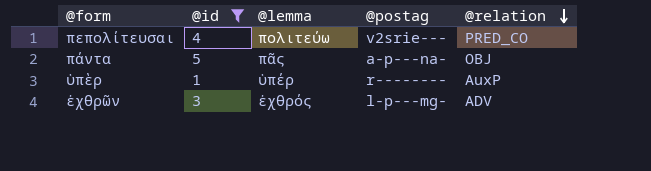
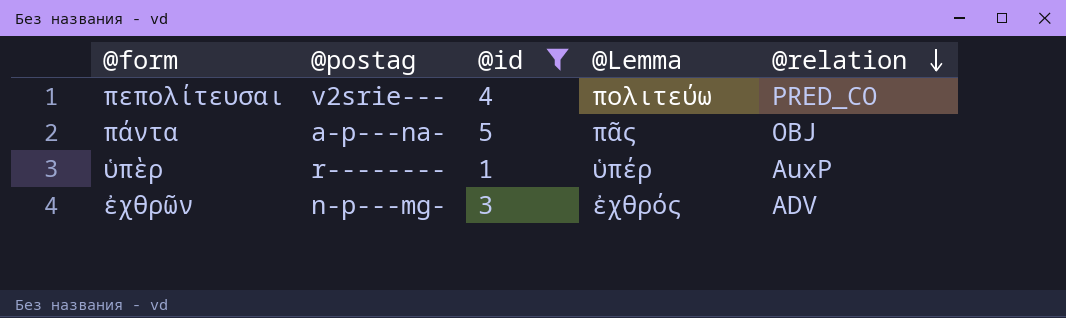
column @postag | position: 4 -> 2
column name: @lemma -> @Lemma
ἐχθρῶν | @postag: l-p---mg- -> n-p---mg-

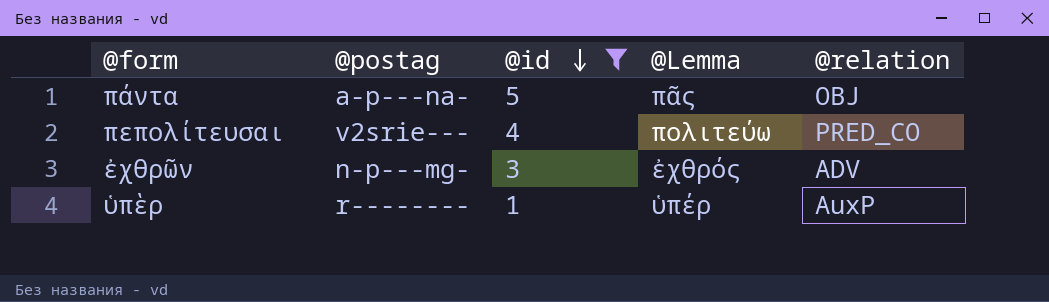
row order: @relation descending -> @id descending

